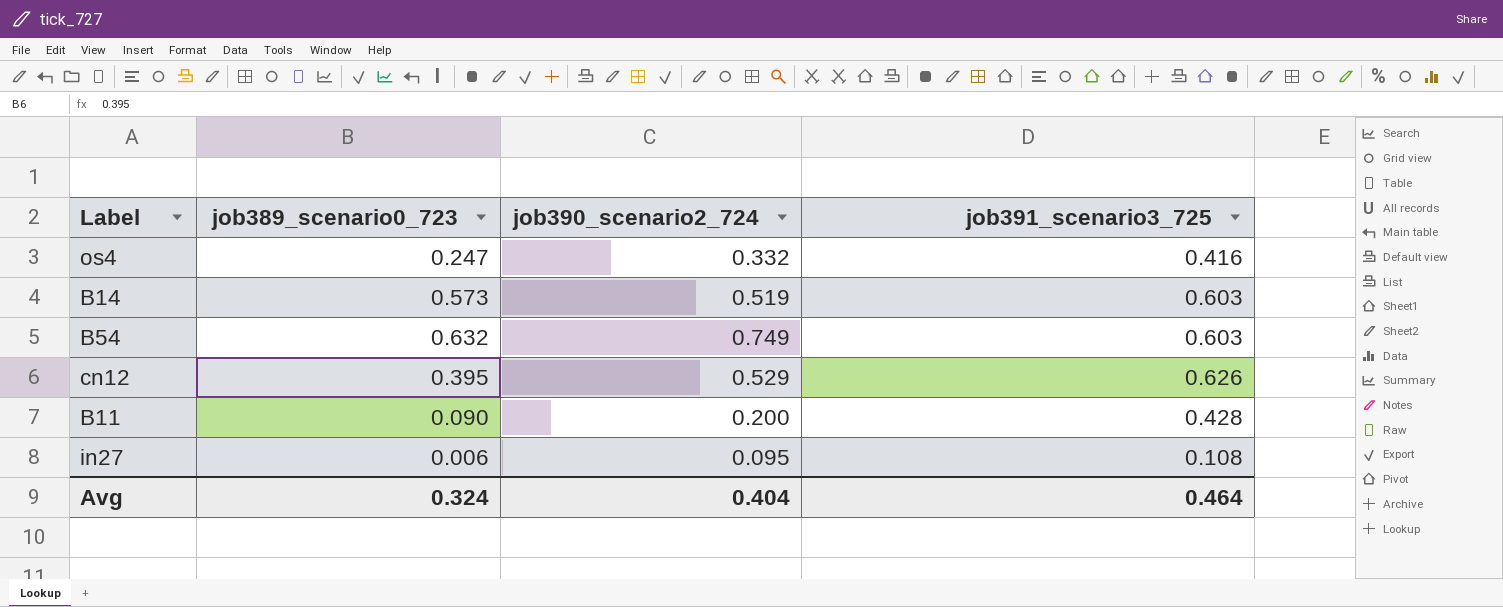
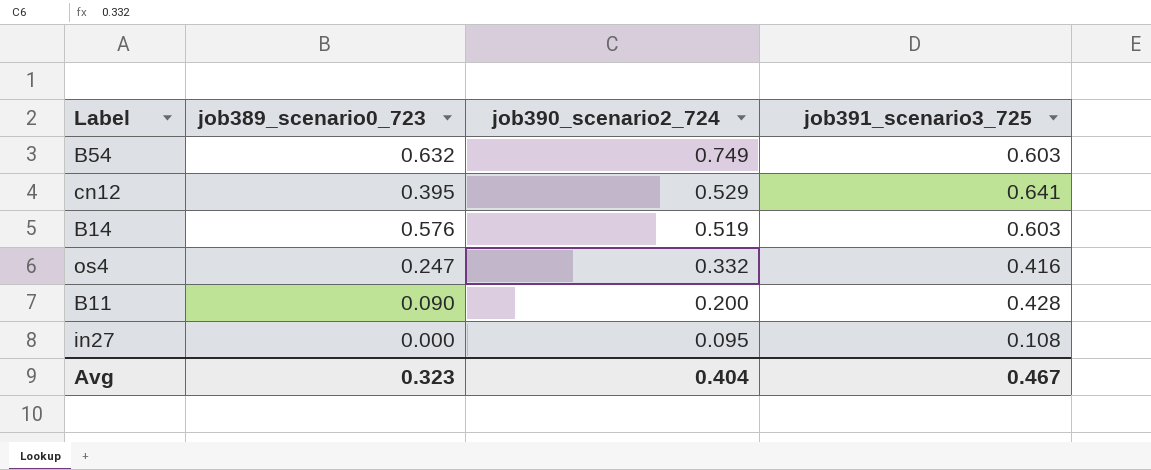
row order: none -> job390_scenario2_724 descending
cn12 | job391_scenario3_725: 0.626 -> 0.641
B14 | job389_scenario0_723: 0.573 -> 0.576
in27 | job389_scenario0_723: 0.006 -> 0.000
Avg | job389_scenario0_723: 0.324 -> 0.323
Avg | job391_scenario3_725: 0.464 -> 0.467

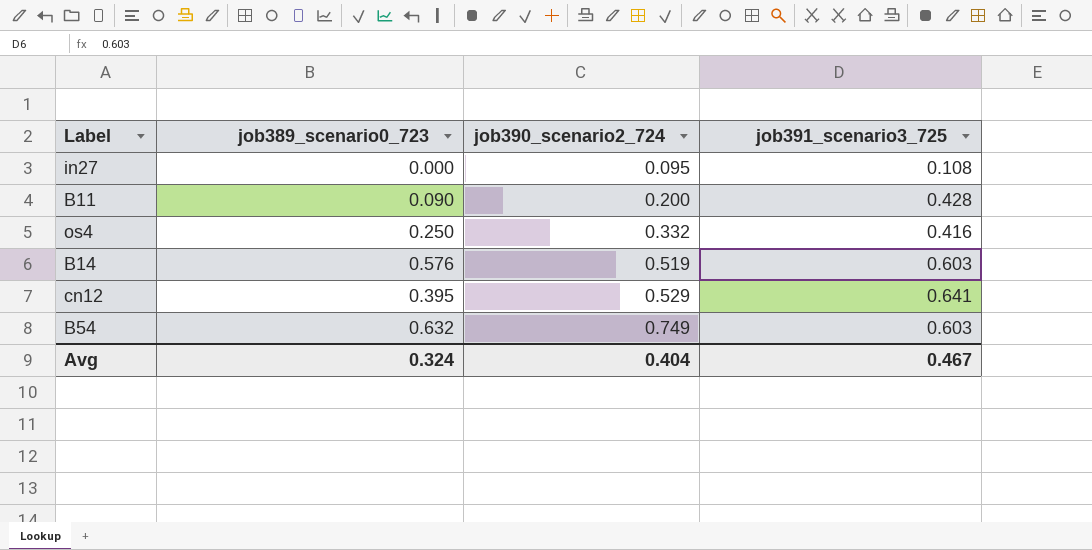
row order: job390_scenario2_724 descending -> job390_scenario2_724 ascending
os4 | job389_scenario0_723: 0.247 -> 0.250
Avg | job389_scenario0_723: 0.323 -> 0.324

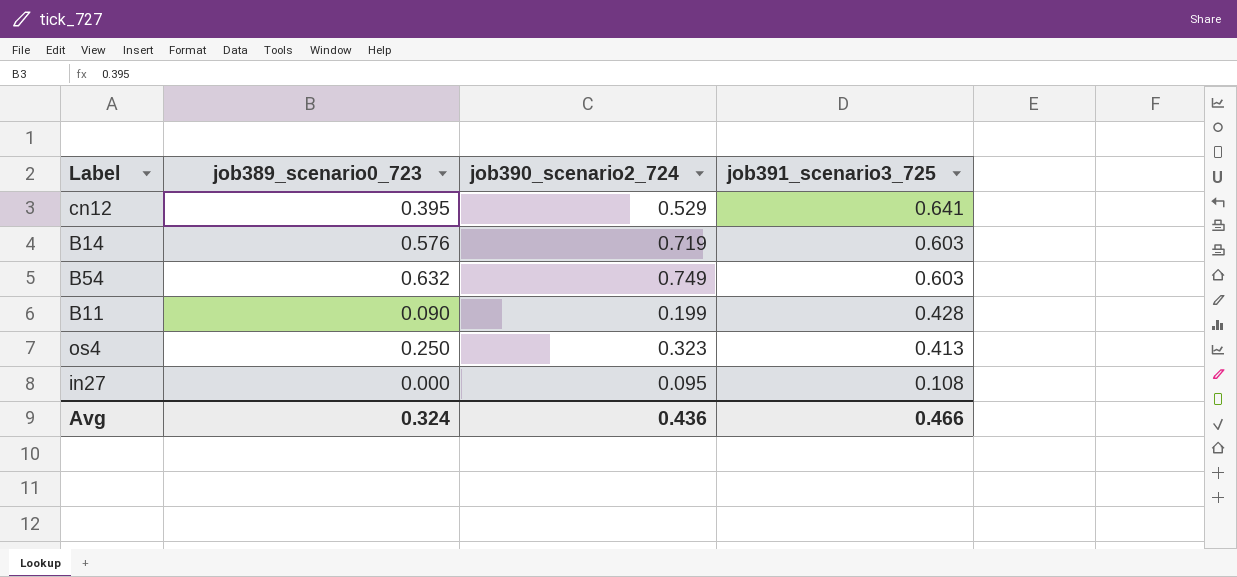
row order: job390_scenario2_724 ascending -> job391_scenario3_725 descending
B14 | job390_scenario2_724: 0.519 -> 0.719
B11 | job390_scenario2_724: 0.200 -> 0.199
os4 | job390_scenario2_724: 0.332 -> 0.323
os4 | job391_scenario3_725: 0.416 -> 0.413
Avg | job390_scenario2_724: 0.404 -> 0.436
Avg | job391_scenario3_725: 0.467 -> 0.466

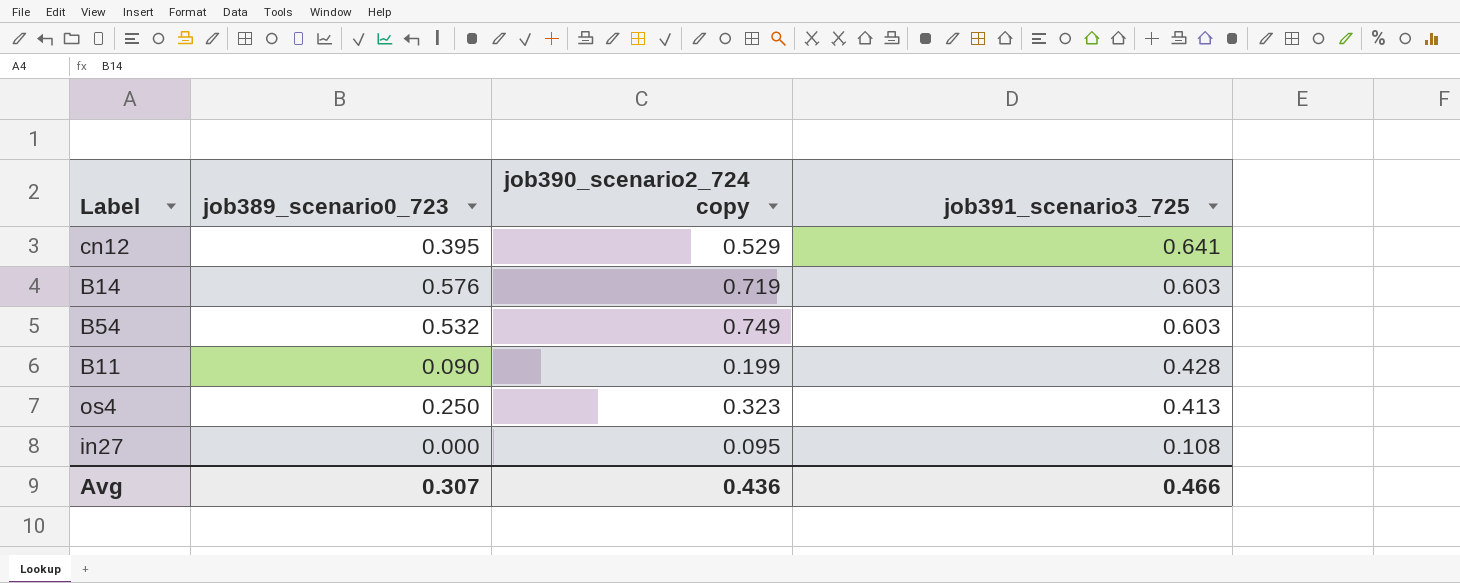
column name: job390_scenario2_724 -> job390_scenario2_724 copy
B54 | job389_scenario0_723: 0.632 -> 0.532
Avg | job389_scenario0_723: 0.324 -> 0.307

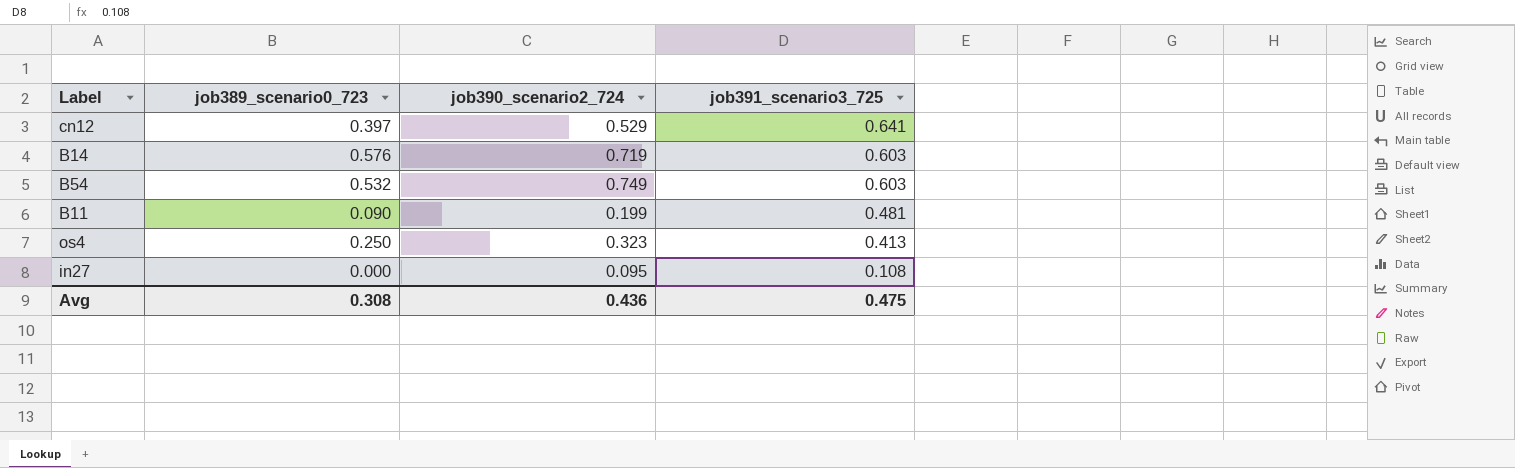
column name: job390_scenario2_724 copy -> job390_scenario2_724
cn12 | job389_scenario0_723: 0.395 -> 0.397
B11 | job391_scenario3_725: 0.428 -> 0.481
Avg | job389_scenario0_723: 0.307 -> 0.308
Avg | job391_scenario3_725: 0.466 -> 0.475

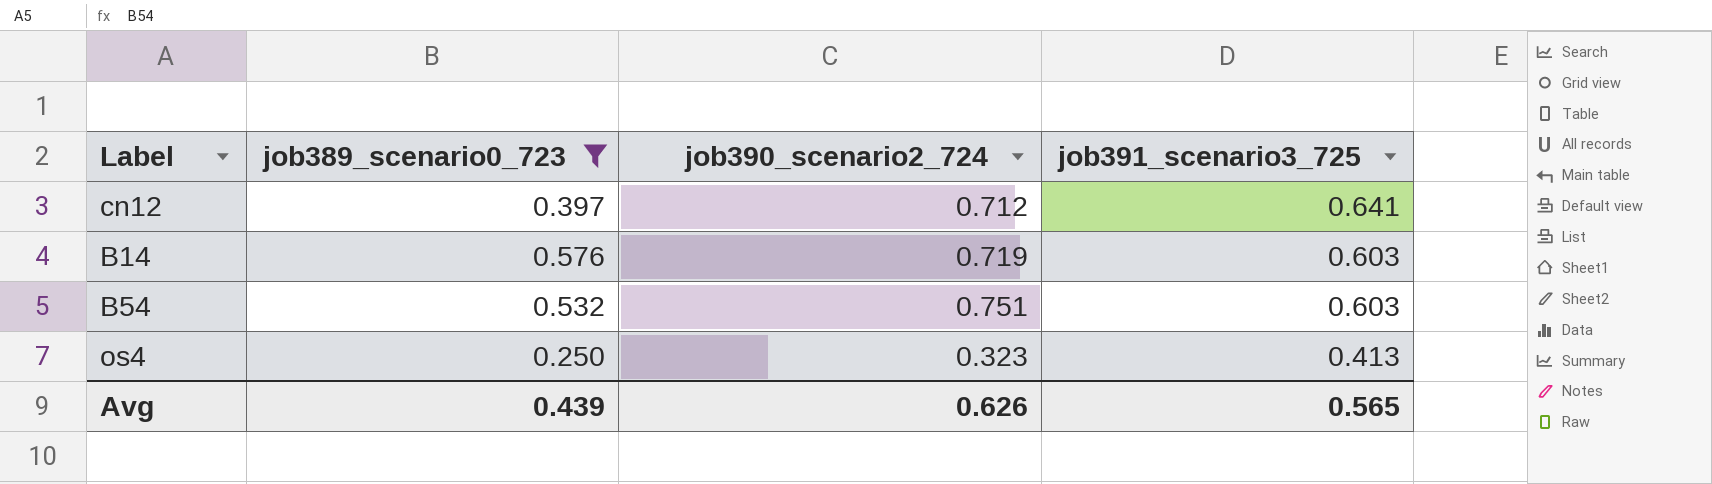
filter: none -> job389_scenario0_723 >= 0.250
cn12 | job390_scenario2_724: 0.529 -> 0.712
B54 | job390_scenario2_724: 0.749 -> 0.751
Avg | job389_scenario0_723: 0.308 -> 0.439
Avg | job390_scenario2_724: 0.436 -> 0.626
Avg | job391_scenario3_725: 0.475 -> 0.565

